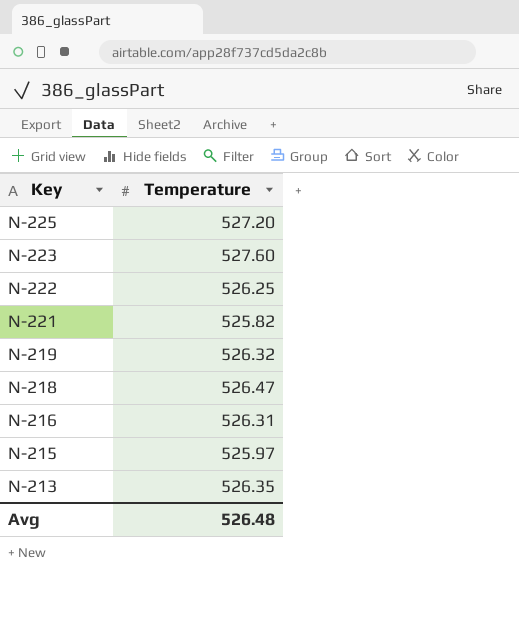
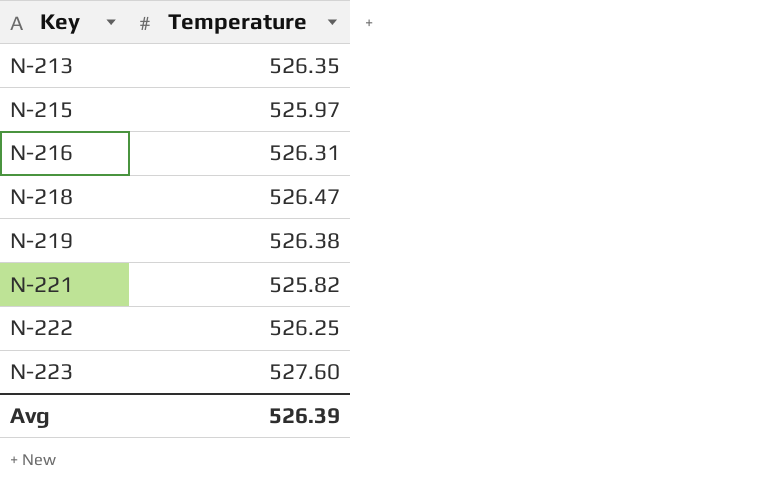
row order: Key descending -> Key ascending
row N-225: 527.20 -> none
N-219 | Temperature: 526.32 -> 526.38
Avg | Temperature: 526.48 -> 526.39

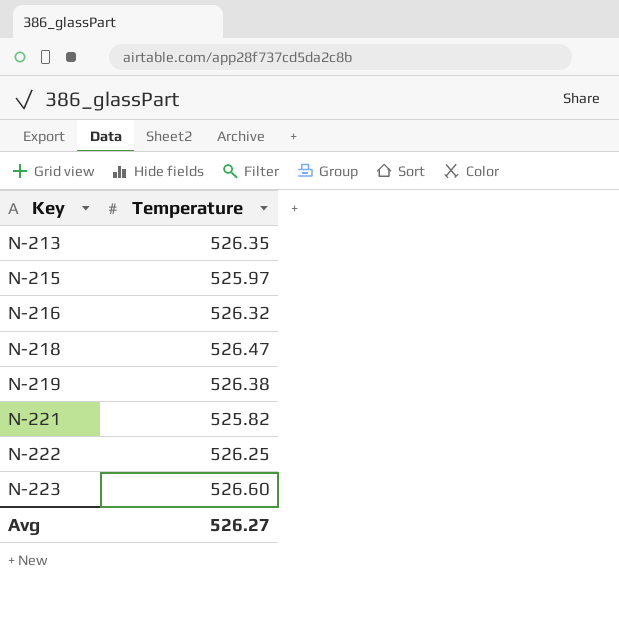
N-216 | Temperature: 526.31 -> 526.32
N-223 | Temperature: 527.60 -> 526.60
Avg | Temperature: 526.39 -> 526.27

